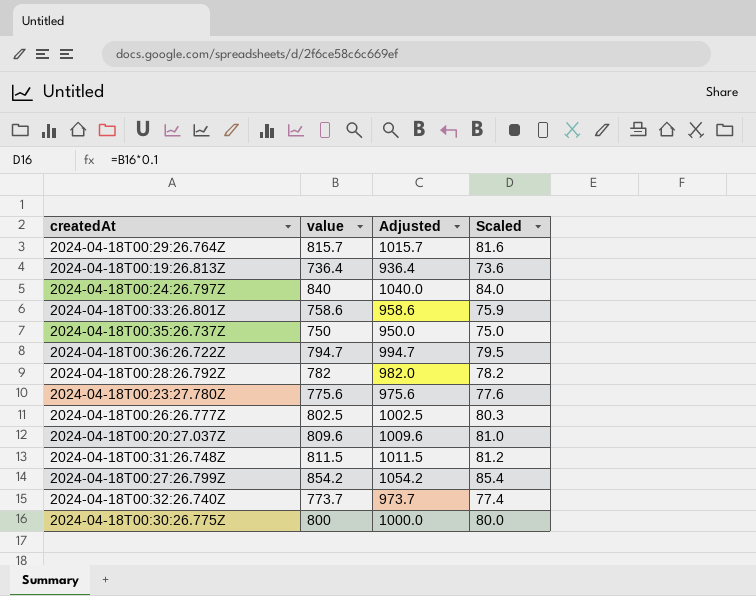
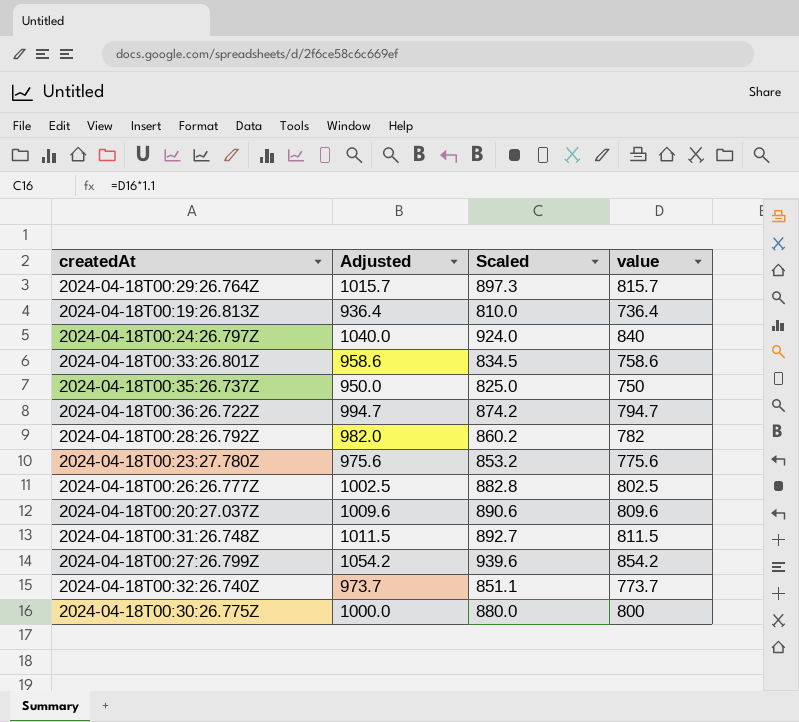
column Scaled | formula: [value] * 0.1 -> [value] * 1.1
column value | position: 2 -> 4

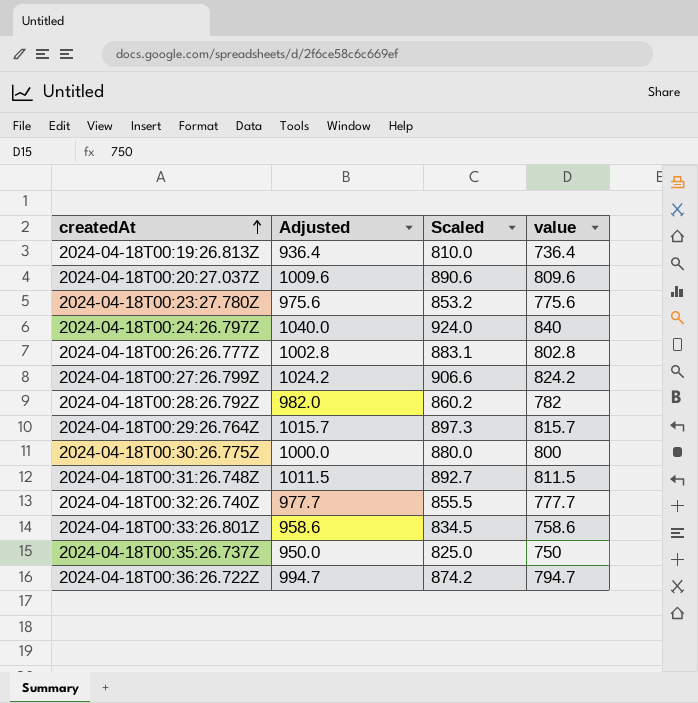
row order: none -> createdAt ascending
2024-04-18T00:26:26.777Z | Adjusted: 1002.5 -> 1002.8
2024-04-18T00:26:26.777Z | Scaled: 882.8 -> 883.1
2024-04-18T00:26:26.777Z | value: 802.5 -> 802.8
2024-04-18T00:27:26.799Z | Adjusted: 1054.2 -> 1024.2
2024-04-18T00:27:26.799Z | Scaled: 939.6 -> 906.6
2024-04-18T00:27:26.799Z | value: 854.2 -> 824.2
2024-04-18T00:32:26.740Z | Adjusted: 973.7 -> 977.7
2024-04-18T00:32:26.740Z | Scaled: 851.1 -> 855.5
2024-04-18T00:32:26.740Z | value: 773.7 -> 777.7

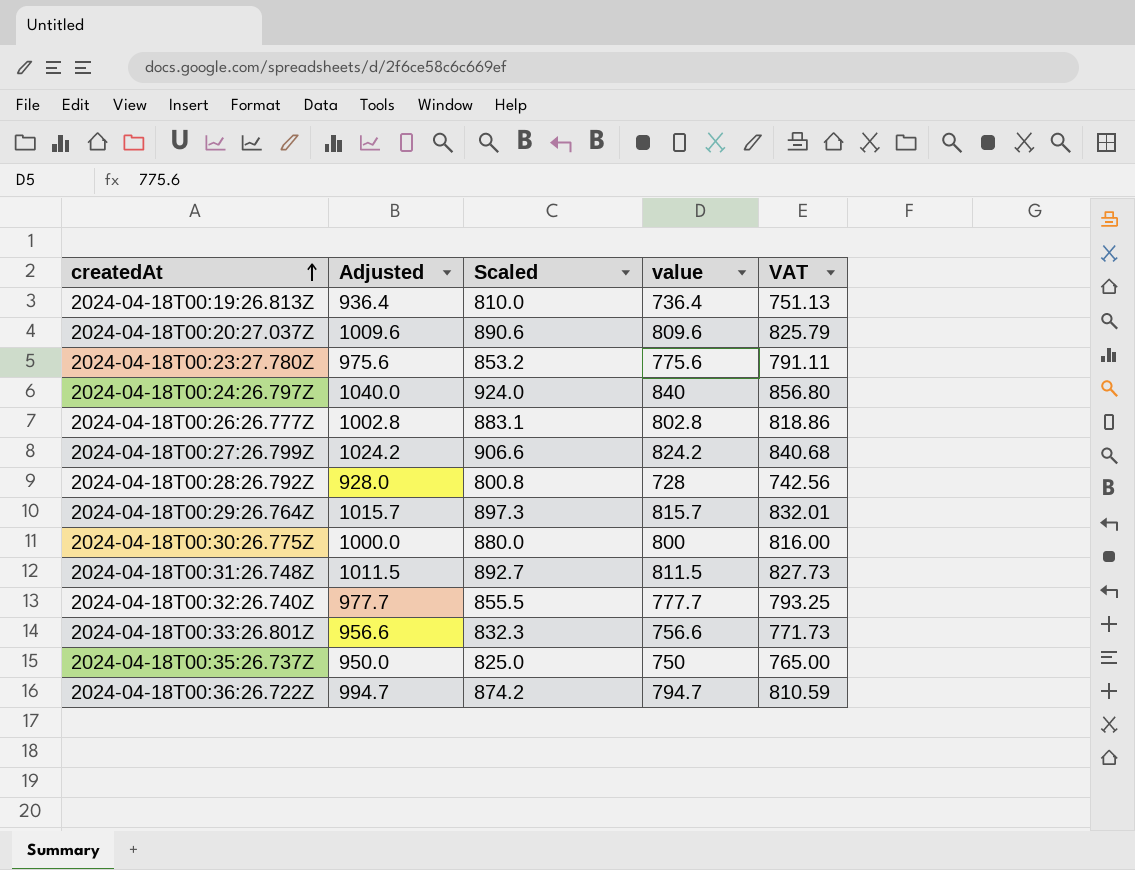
column VAT | formula: none -> [value] * 1.02
2024-04-18T00:28:26.792Z | Adjusted: 982.0 -> 928.0
2024-04-18T00:28:26.792Z | Scaled: 860.2 -> 800.8
2024-04-18T00:28:26.792Z | value: 782 -> 728
2024-04-18T00:33:26.801Z | Adjusted: 958.6 -> 956.6
2024-04-18T00:33:26.801Z | Scaled: 834.5 -> 832.3
2024-04-18T00:33:26.801Z | value: 758.6 -> 756.6

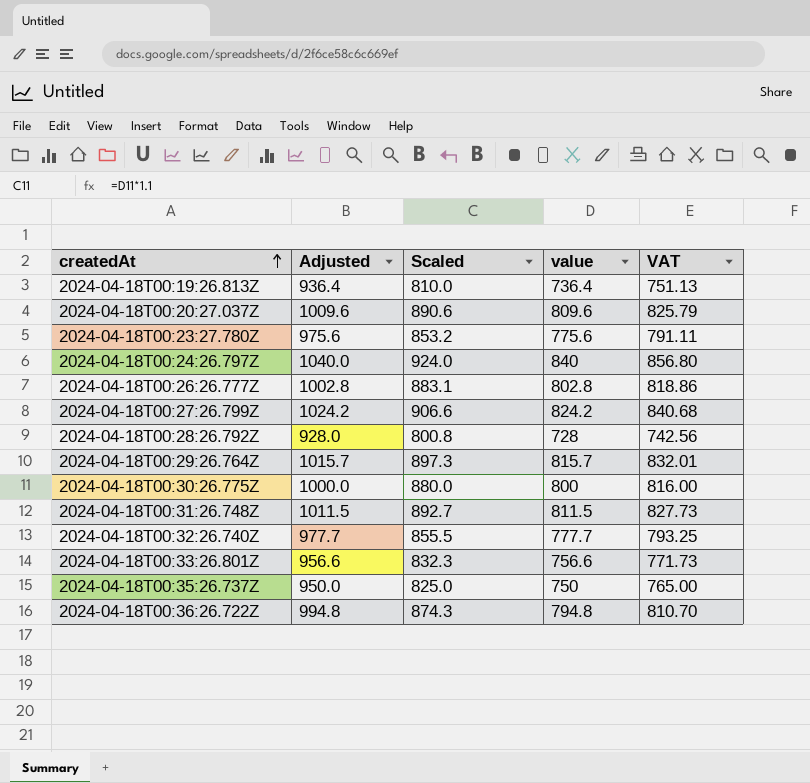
2024-04-18T00:36:26.722Z | Adjusted: 994.7 -> 994.8
2024-04-18T00:36:26.722Z | Scaled: 874.2 -> 874.3
2024-04-18T00:36:26.722Z | value: 794.7 -> 794.8
2024-04-18T00:36:26.722Z | VAT: 810.59 -> 810.70

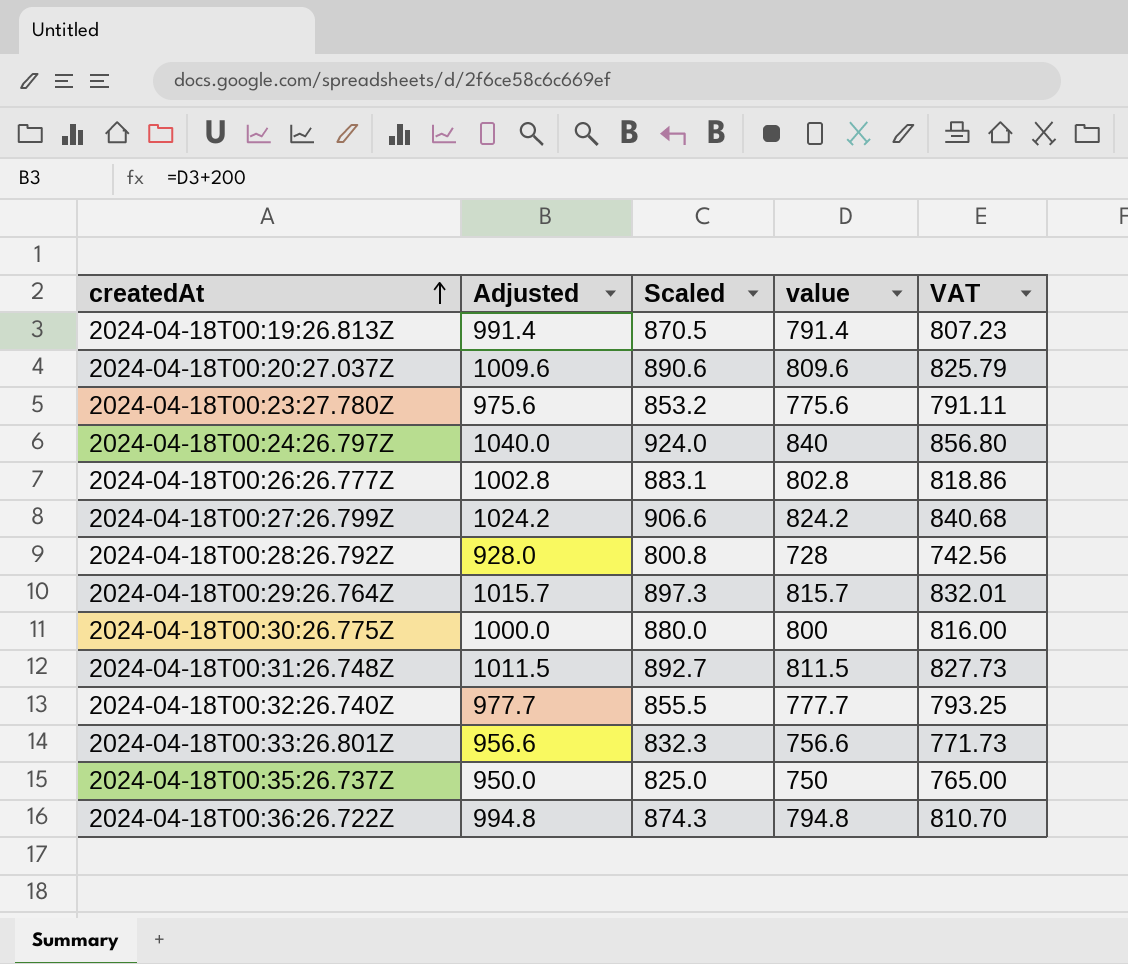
2024-04-18T00:19:26.813Z | Adjusted: 936.4 -> 991.4
2024-04-18T00:19:26.813Z | Scaled: 810.0 -> 870.5
2024-04-18T00:19:26.813Z | value: 736.4 -> 791.4
2024-04-18T00:19:26.813Z | VAT: 751.13 -> 807.23

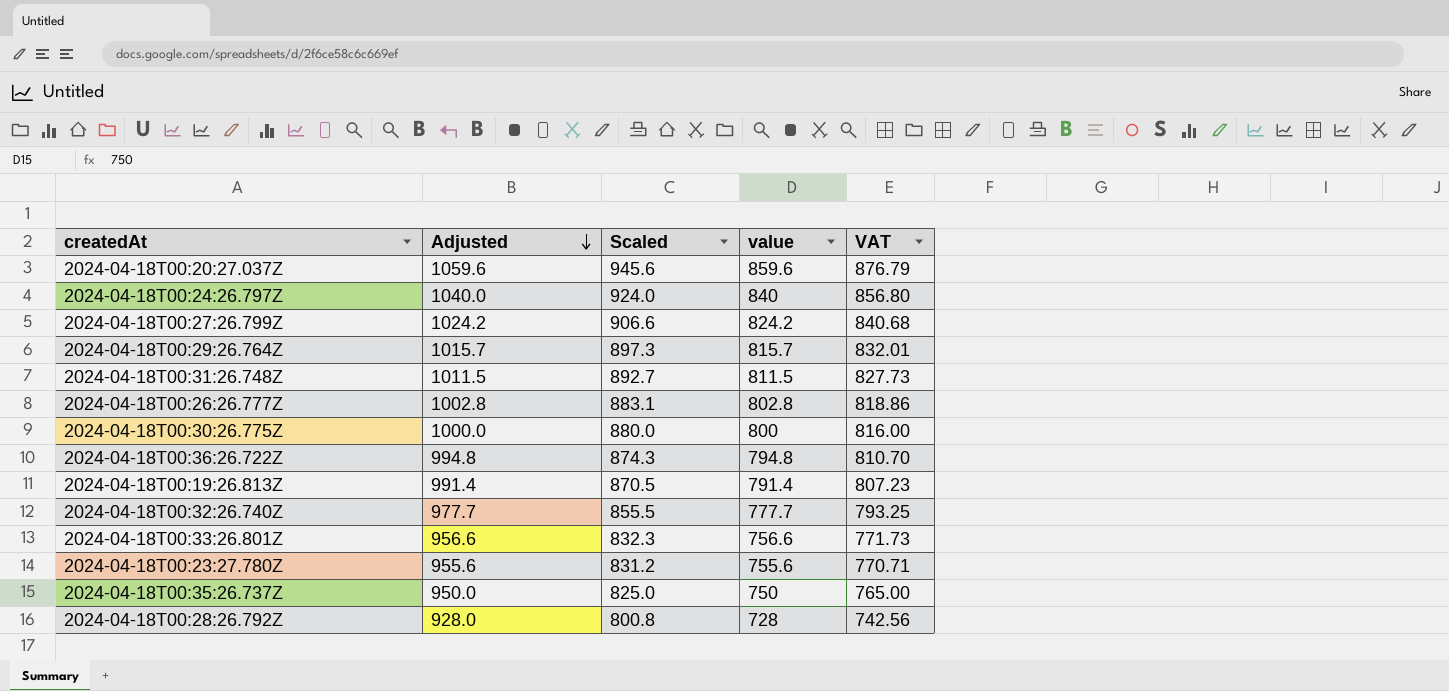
row order: createdAt ascending -> Adjusted descending
2024-04-18T00:20:27.037Z | Adjusted: 1009.6 -> 1059.6
2024-04-18T00:20:27.037Z | Scaled: 890.6 -> 945.6
2024-04-18T00:20:27.037Z | value: 809.6 -> 859.6
2024-04-18T00:20:27.037Z | VAT: 825.79 -> 876.79
2024-04-18T00:23:27.780Z | Adjusted: 975.6 -> 955.6
2024-04-18T00:23:27.780Z | Scaled: 853.2 -> 831.2
2024-04-18T00:23:27.780Z | value: 775.6 -> 755.6
2024-04-18T00:23:27.780Z | VAT: 791.11 -> 770.71

